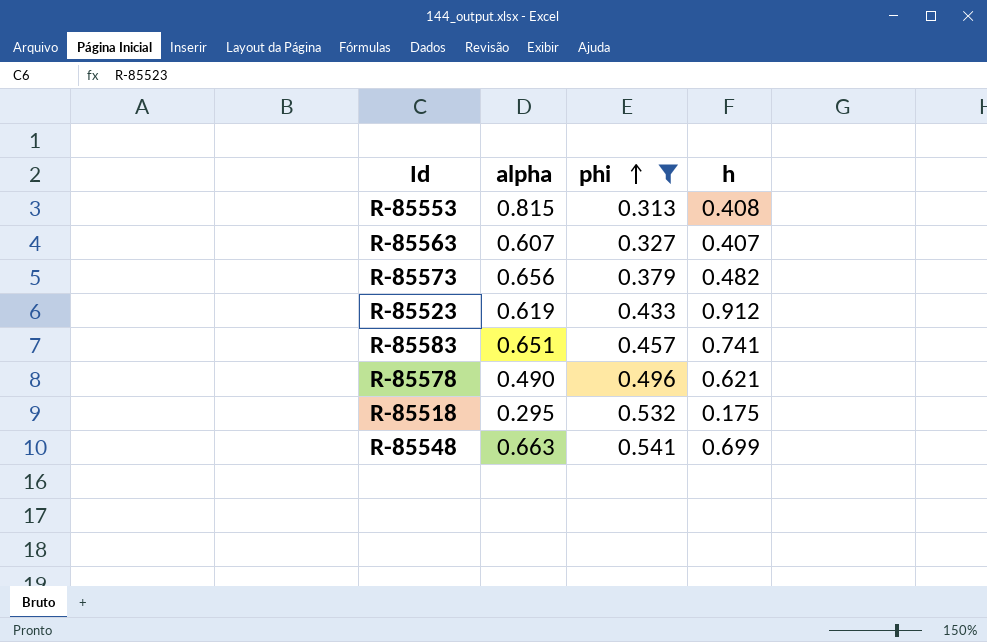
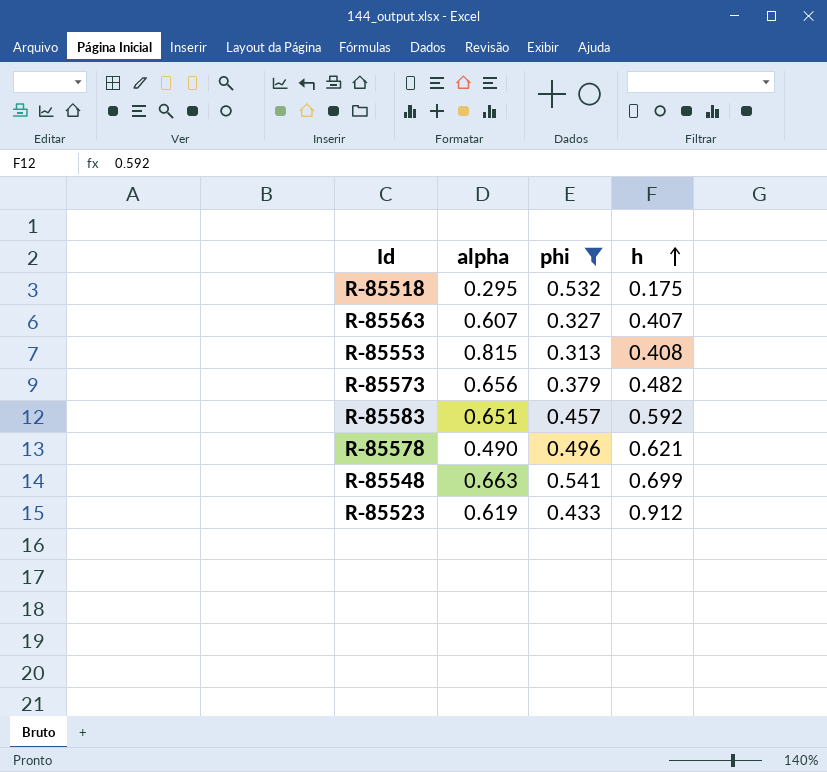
row order: phi ascending -> h ascending
R-85583 | h: 0.741 -> 0.592

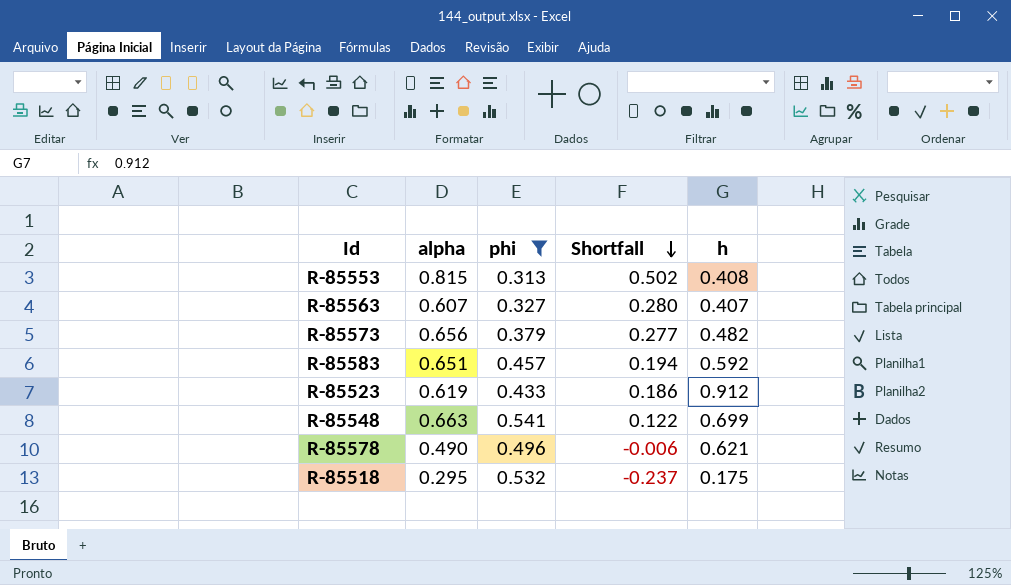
row order: h ascending -> Shortfall descending
column Shortfall | formula: none -> [alpha] - [phi]

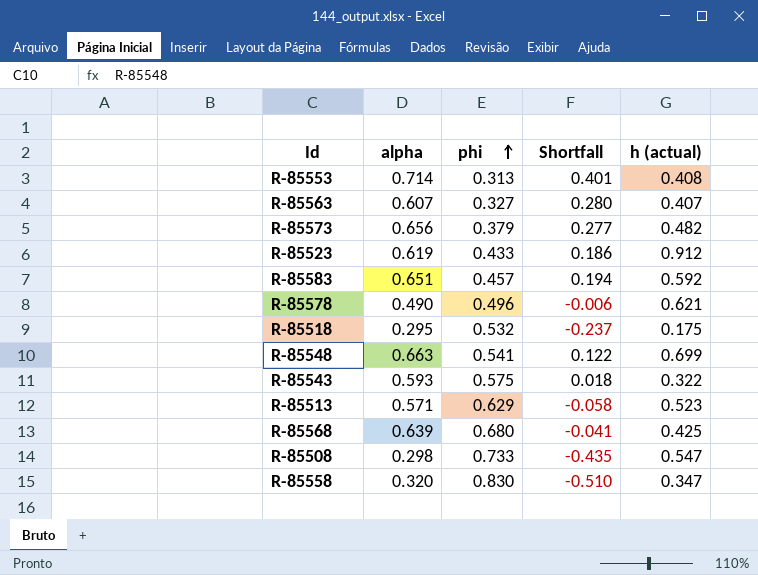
filter: phi <= 0.541 -> none
row order: Shortfall descending -> phi ascending
column name: h -> h (actual)
R-85553 | alpha: 0.815 -> 0.714
R-85553 | Shortfall: 0.502 -> 0.401

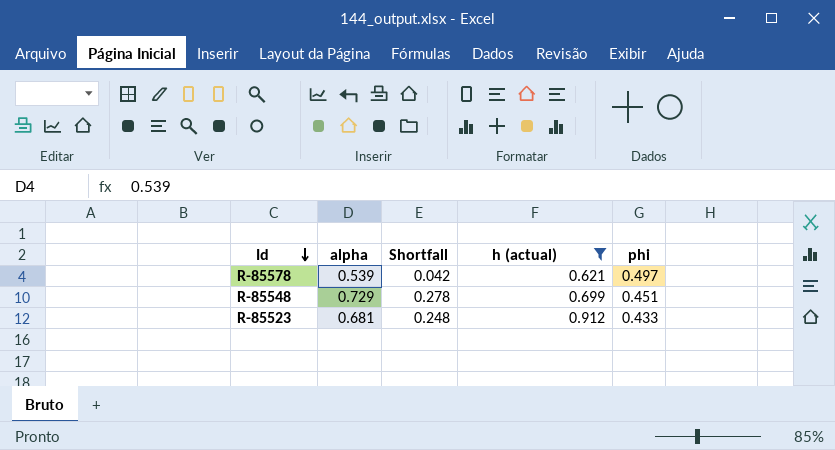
filter: none -> h (actual) >= 0.621
row order: phi ascending -> Id descending
column phi | position: 3 -> 5
R-85578 | alpha: 0.490 -> 0.539
R-85578 | Shortfall: -0.006 -> 0.042
R-85578 | phi: 0.496 -> 0.497
R-85548 | alpha: 0.663 -> 0.729
R-85548 | Shortfall: 0.122 -> 0.278
R-85548 | phi: 0.541 -> 0.451
R-85523 | alpha: 0.619 -> 0.681
R-85523 | Shortfall: 0.186 -> 0.248

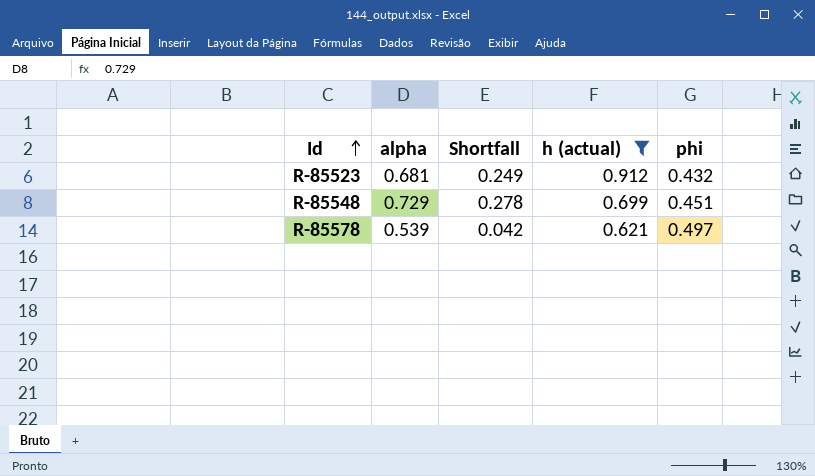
row order: Id descending -> Id ascending
R-85523 | Shortfall: 0.248 -> 0.249
R-85523 | phi: 0.433 -> 0.432

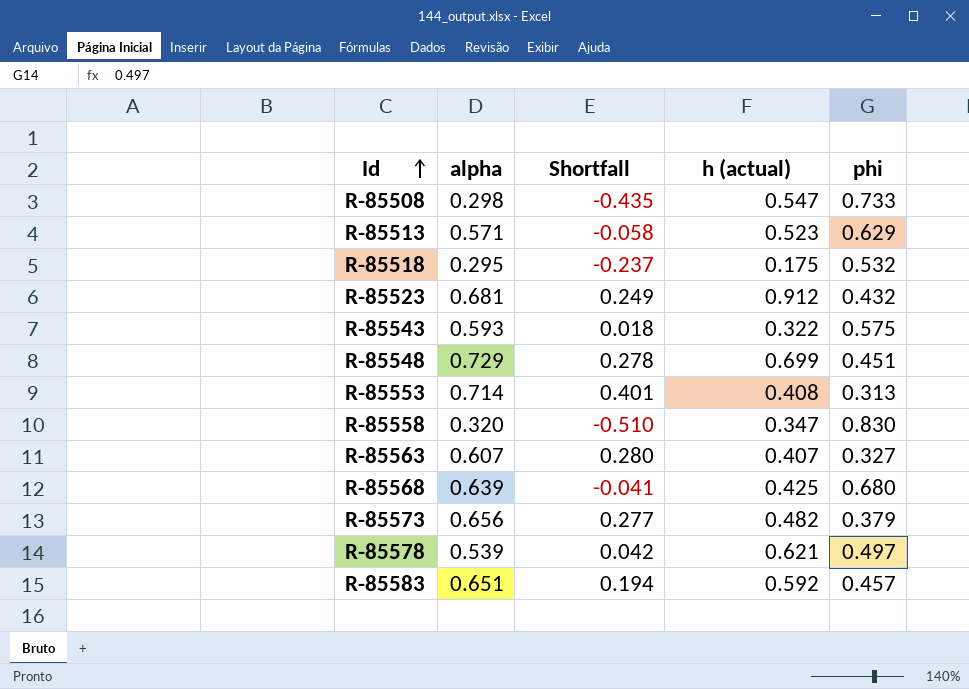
filter: h (actual) >= 0.621 -> none

